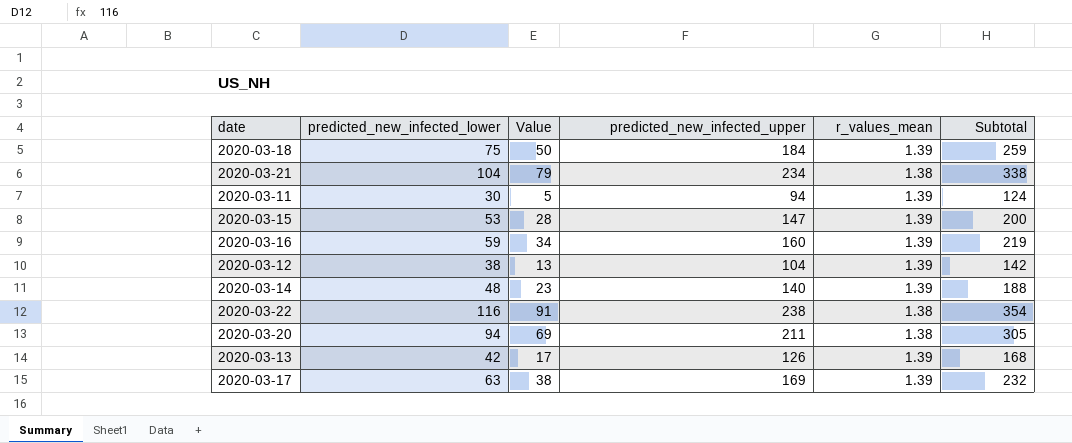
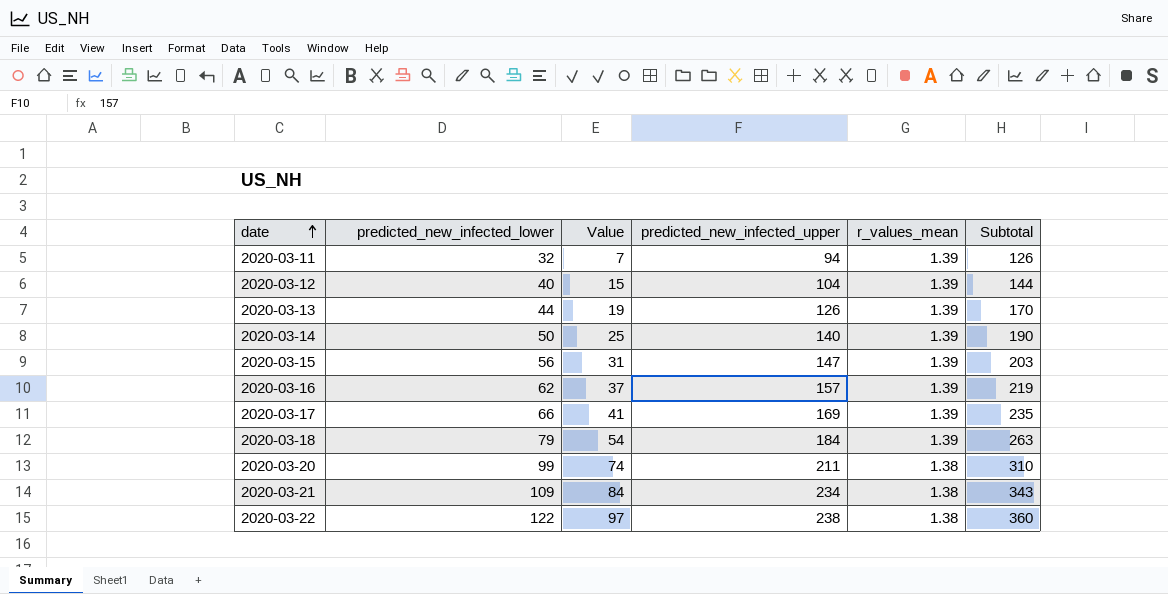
row order: none -> date ascending
2020-03-11 | predicted_new_infected_lower: 30 -> 32
2020-03-11 | Value: 5 -> 7
2020-03-11 | Subtotal: 124 -> 126
2020-03-12 | predicted_new_infected_lower: 38 -> 40
2020-03-12 | Value: 13 -> 15
2020-03-12 | Subtotal: 142 -> 144
2020-03-13 | predicted_new_infected_lower: 42 -> 44
2020-03-13 | Value: 17 -> 19
2020-03-13 | Subtotal: 168 -> 170
2020-03-14 | predicted_new_infected_lower: 48 -> 50
2020-03-14 | Value: 23 -> 25
2020-03-14 | Subtotal: 188 -> 190
2020-03-15 | predicted_new_infected_lower: 53 -> 56
2020-03-15 | Value: 28 -> 31
2020-03-15 | Subtotal: 200 -> 203
2020-03-16 | predicted_new_infected_lower: 59 -> 62
2020-03-16 | Value: 34 -> 37
2020-03-16 | predicted_new_infected_upper: 160 -> 157
2020-03-17 | predicted_new_infected_lower: 63 -> 66
2020-03-17 | Value: 38 -> 41
2020-03-17 | Subtotal: 232 -> 235
2020-03-18 | predicted_new_infected_lower: 75 -> 79
2020-03-18 | Value: 50 -> 54
2020-03-18 | Subtotal: 259 -> 263
2020-03-20 | predicted_new_infected_lower: 94 -> 99
2020-03-20 | Value: 69 -> 74
2020-03-20 | Subtotal: 305 -> 310
2020-03-21 | predicted_new_infected_lower: 104 -> 109
2020-03-21 | Value: 79 -> 84
2020-03-21 | Subtotal: 338 -> 343
2020-03-22 | predicted_new_infected_lower: 116 -> 122
2020-03-22 | Value: 91 -> 97
2020-03-22 | Subtotal: 354 -> 360

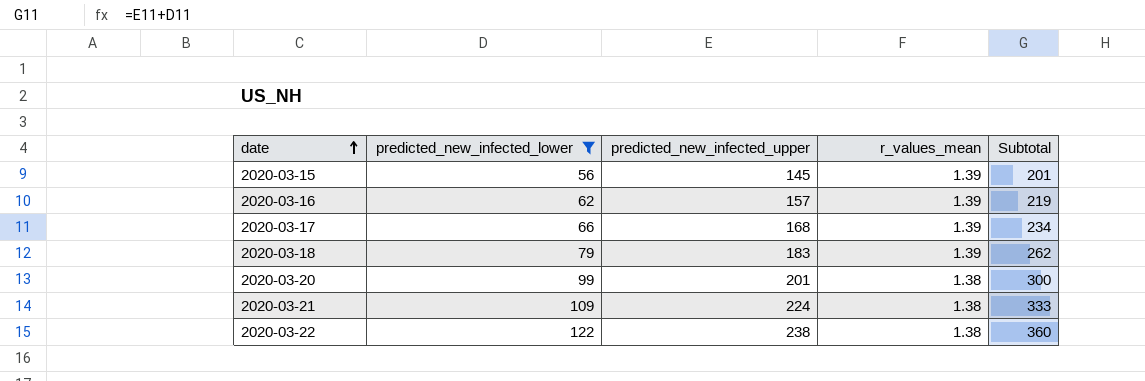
filter: none -> predicted_new_infected_lower >= 56
column Value | formula: [predicted_new_infected_lower] - 25 -> none
2020-03-15 | predicted_new_infected_upper: 147 -> 145
2020-03-15 | Subtotal: 203 -> 201
2020-03-17 | predicted_new_infected_upper: 169 -> 168
2020-03-17 | Subtotal: 235 -> 234
2020-03-18 | predicted_new_infected_upper: 184 -> 183
2020-03-18 | Subtotal: 263 -> 262
2020-03-20 | predicted_new_infected_upper: 211 -> 201
2020-03-20 | Subtotal: 310 -> 300
2020-03-21 | predicted_new_infected_upper: 234 -> 224
2020-03-21 | Subtotal: 343 -> 333

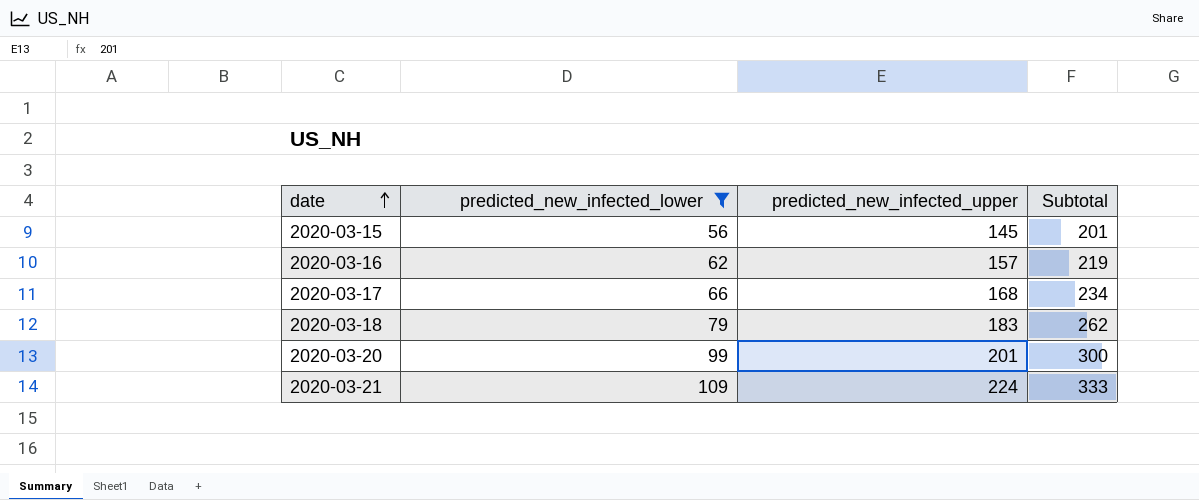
column r_values_mean | position: 4 -> none
row 2020-03-22: 122 | 238 | 1.38 | 360 -> none

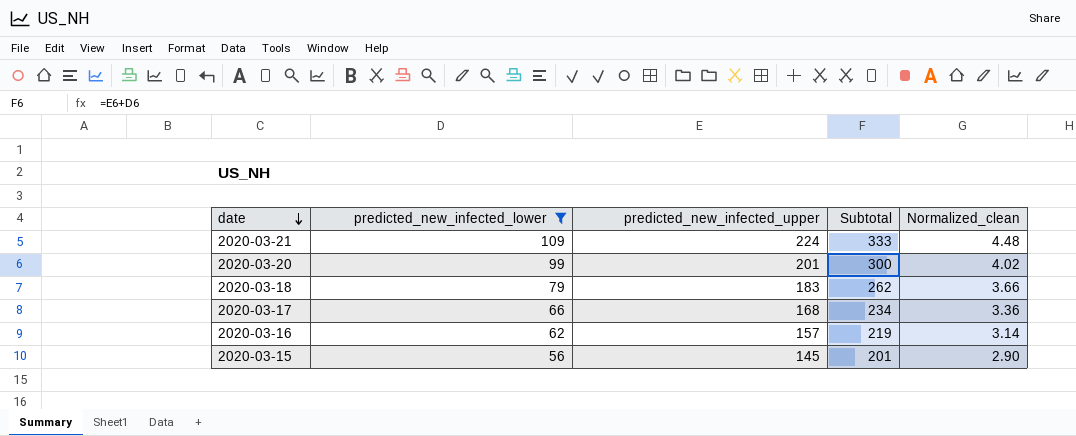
row order: date ascending -> date descending
column Normalized_clean | formula: none -> [predicted_new_infected_upper] * 0.02

